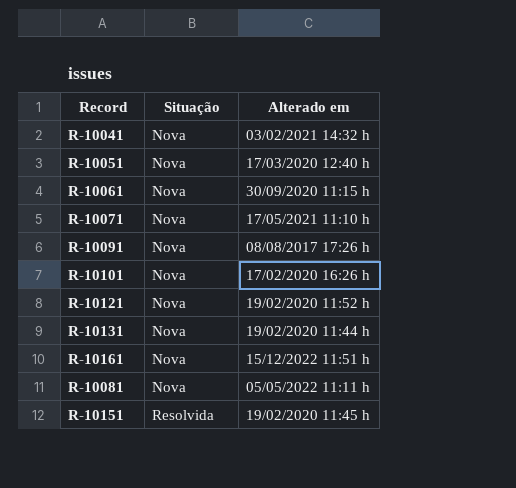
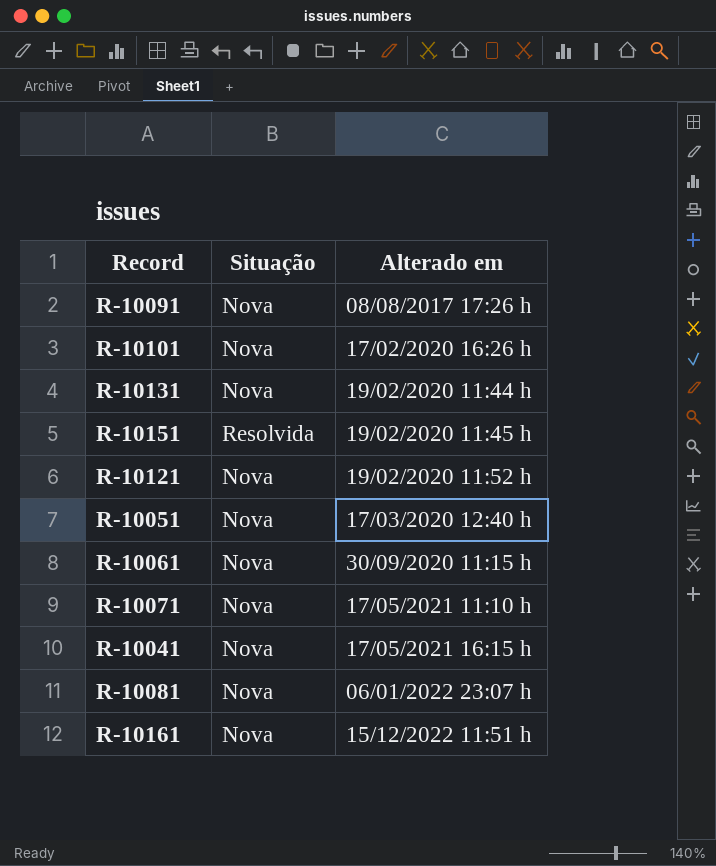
row order: Situação ascending -> Alterado em ascending
R-10041 | Alterado em: 03/02/2021 14:32 h -> 17/05/2021 16:15 h
R-10081 | Alterado em: 05/05/2022 11:11 h -> 06/01/2022 23:07 h

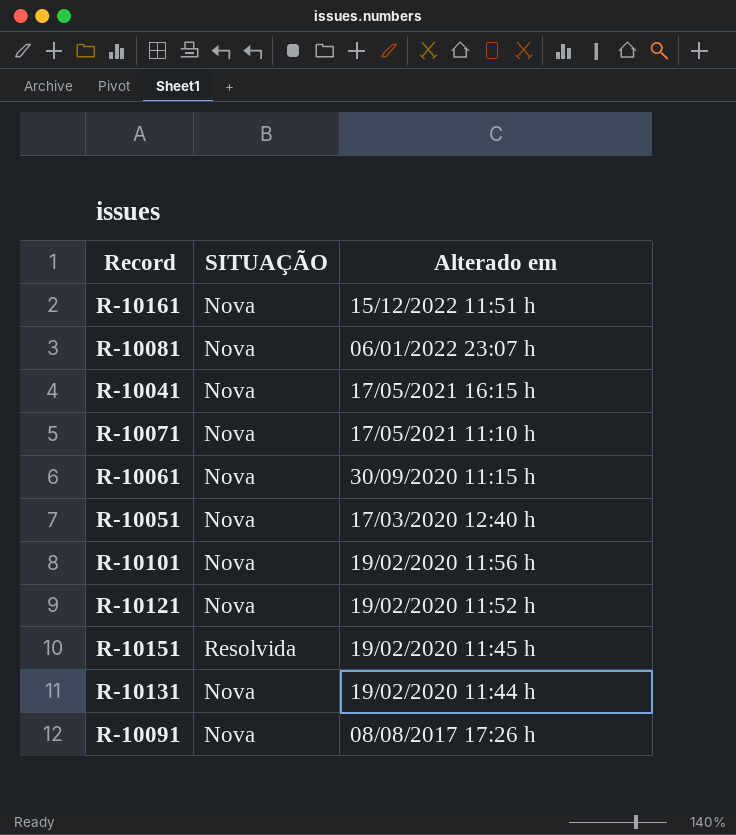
row order: Alterado em ascending -> Alterado em descending
column name: Situação -> SITUAÇÃO
R-10101 | Alterado em: 17/02/2020 16:26 h -> 19/02/2020 11:56 h

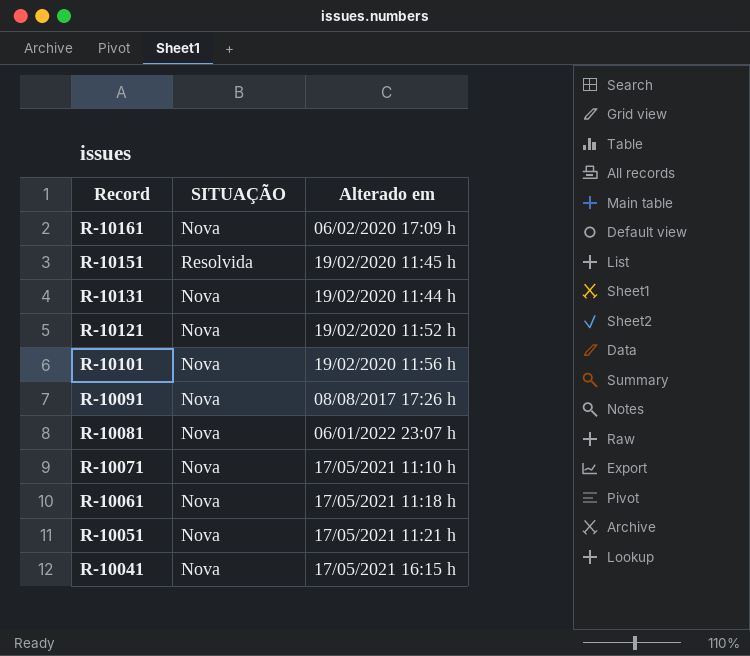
row order: Alterado em descending -> Record descending
R-10161 | Alterado em: 15/12/2022 11:51 h -> 06/02/2020 17:09 h
R-10061 | Alterado em: 30/09/2020 11:15 h -> 17/05/2021 11:18 h
R-10051 | Alterado em: 17/03/2020 12:40 h -> 17/05/2021 11:21 h

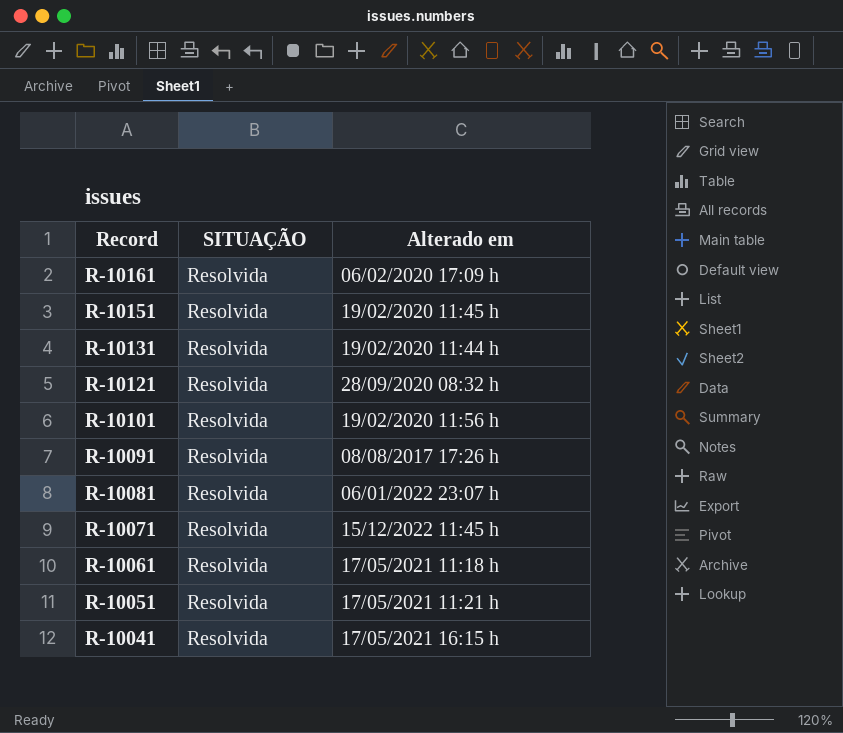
R-10161 | SITUAÇÃO: Nova -> Resolvida
R-10131 | SITUAÇÃO: Nova -> Resolvida
R-10121 | SITUAÇÃO: Nova -> Resolvida
R-10121 | Alterado em: 19/02/2020 11:52 h -> 28/09/2020 08:32 h
R-10101 | SITUAÇÃO: Nova -> Resolvida
R-10091 | SITUAÇÃO: Nova -> Resolvida
R-10081 | SITUAÇÃO: Nova -> Resolvida
R-10071 | SITUAÇÃO: Nova -> Resolvida
R-10071 | Alterado em: 17/05/2021 11:10 h -> 15/12/2022 11:45 h
R-10061 | SITUAÇÃO: Nova -> Resolvida
R-10051 | SITUAÇÃO: Nova -> Resolvida
R-10041 | SITUAÇÃO: Nova -> Resolvida

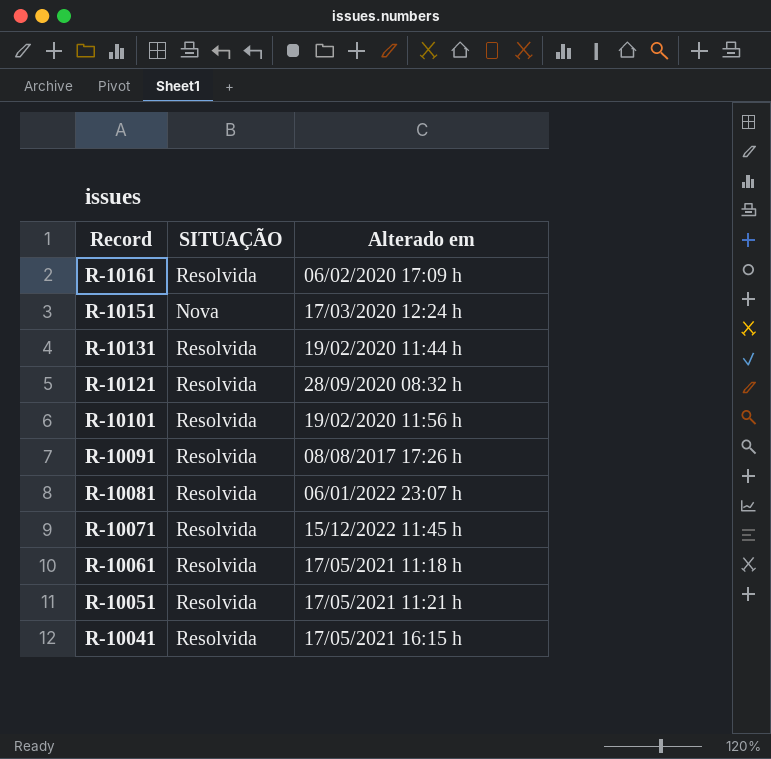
R-10151 | SITUAÇÃO: Resolvida -> Nova
R-10151 | Alterado em: 19/02/2020 11:45 h -> 17/03/2020 12:24 h

